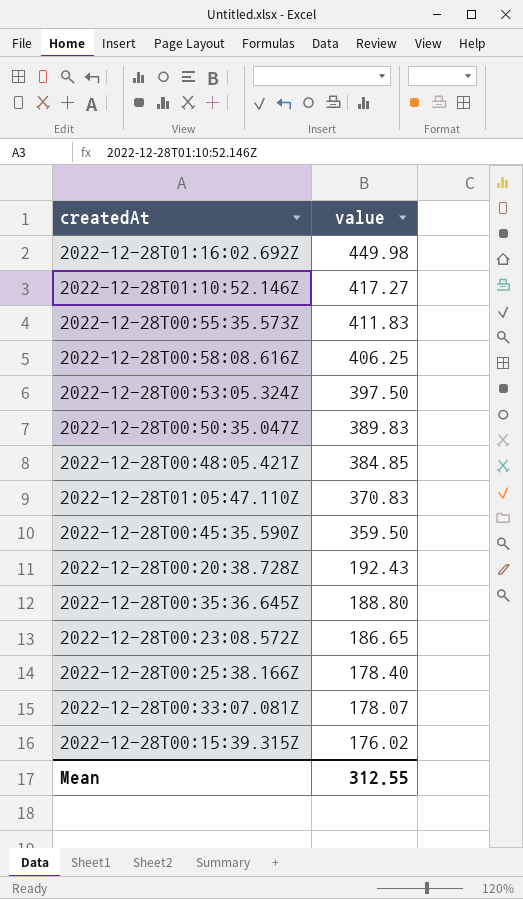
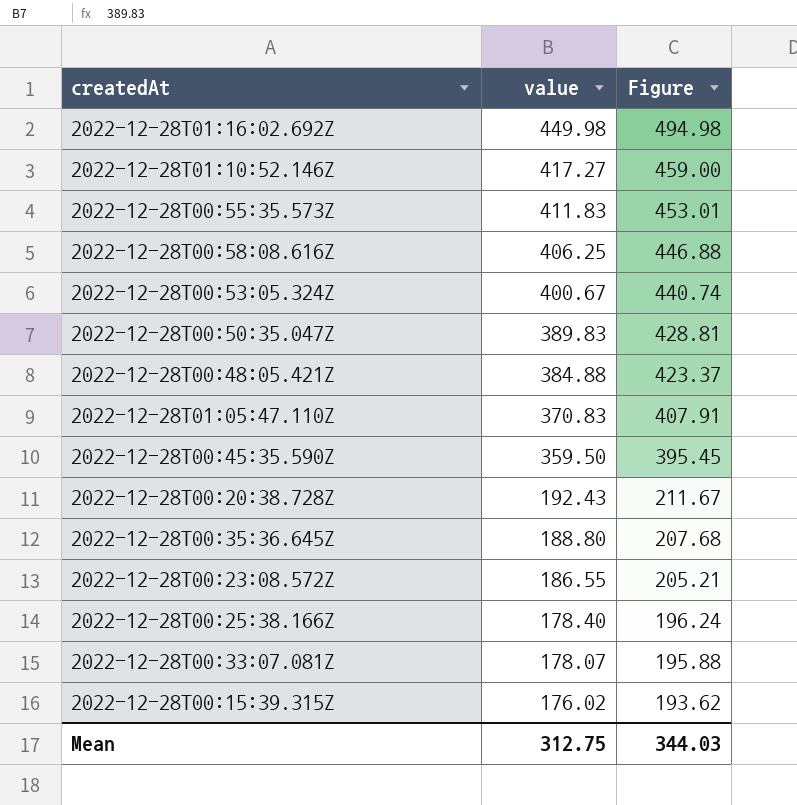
column Figure | formula: none -> [value] * 1.1
2022-12-28T00:53:05.324Z | value: 397.50 -> 400.67
2022-12-28T00:48:05.421Z | value: 384.85 -> 384.88
2022-12-28T00:23:08.572Z | value: 186.65 -> 186.55
Mean | value: 312.55 -> 312.75

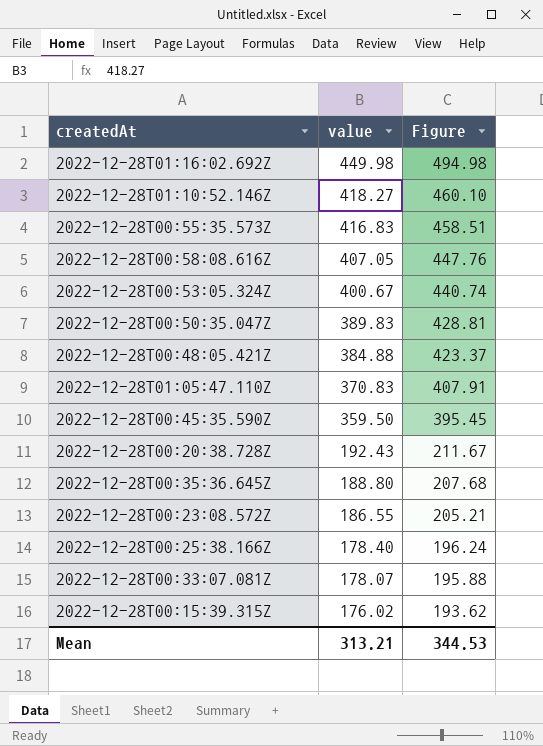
2022-12-28T01:10:52.146Z | value: 417.27 -> 418.27
2022-12-28T01:10:52.146Z | Figure: 459.00 -> 460.10
2022-12-28T00:55:35.573Z | value: 411.83 -> 416.83
2022-12-28T00:55:35.573Z | Figure: 453.01 -> 458.51
2022-12-28T00:58:08.616Z | value: 406.25 -> 407.05
2022-12-28T00:58:08.616Z | Figure: 446.88 -> 447.76
Mean | value: 312.75 -> 313.21
Mean | Figure: 344.03 -> 344.53

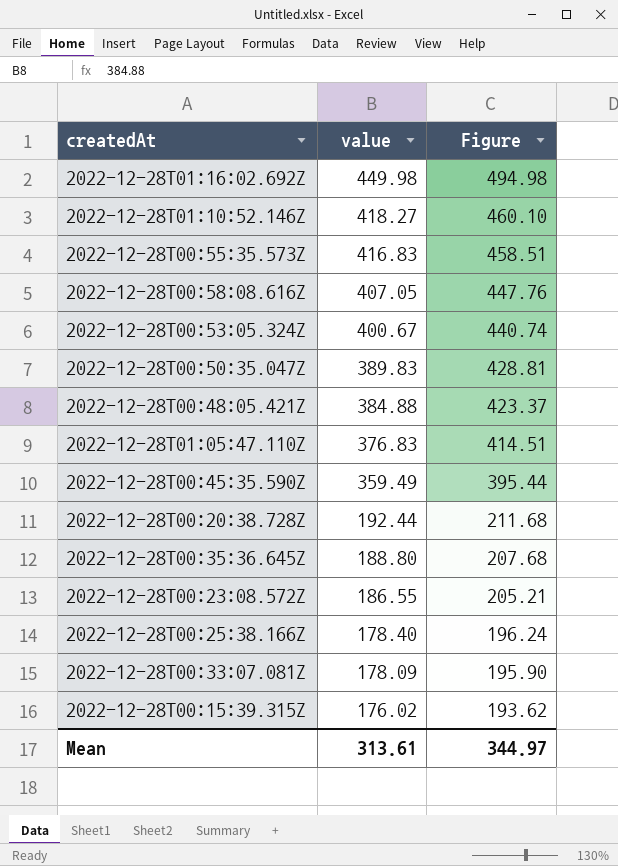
2022-12-28T01:05:47.110Z | value: 370.83 -> 376.83
2022-12-28T01:05:47.110Z | Figure: 407.91 -> 414.51
2022-12-28T00:45:35.590Z | value: 359.50 -> 359.49
2022-12-28T00:45:35.590Z | Figure: 395.45 -> 395.44
2022-12-28T00:20:38.728Z | value: 192.43 -> 192.44
2022-12-28T00:20:38.728Z | Figure: 211.67 -> 211.68
2022-12-28T00:33:07.081Z | value: 178.07 -> 178.09
2022-12-28T00:33:07.081Z | Figure: 195.88 -> 195.90
Mean | value: 313.21 -> 313.61
Mean | Figure: 344.53 -> 344.97

